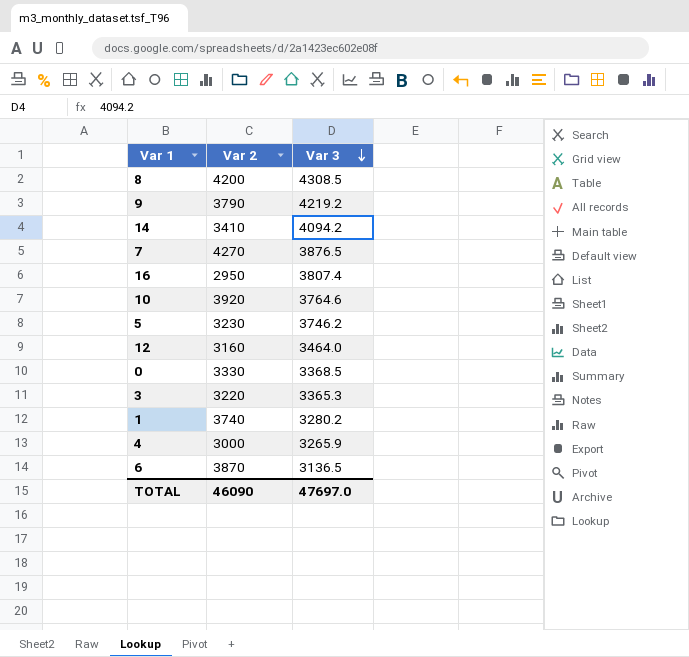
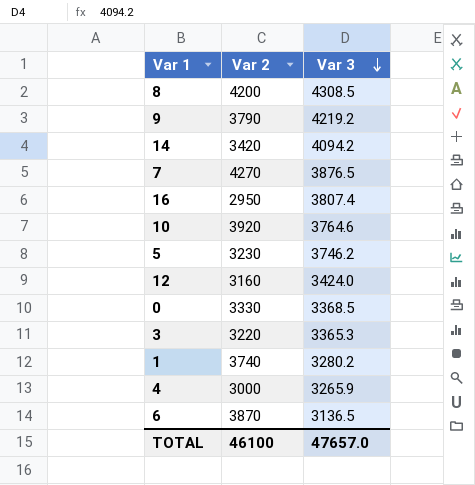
14 | Var 2: 3410 -> 3420
12 | Var 3: 3464.0 -> 3424.0
TOTAL | Var 2: 46090 -> 46100
TOTAL | Var 3: 47697.0 -> 47657.0

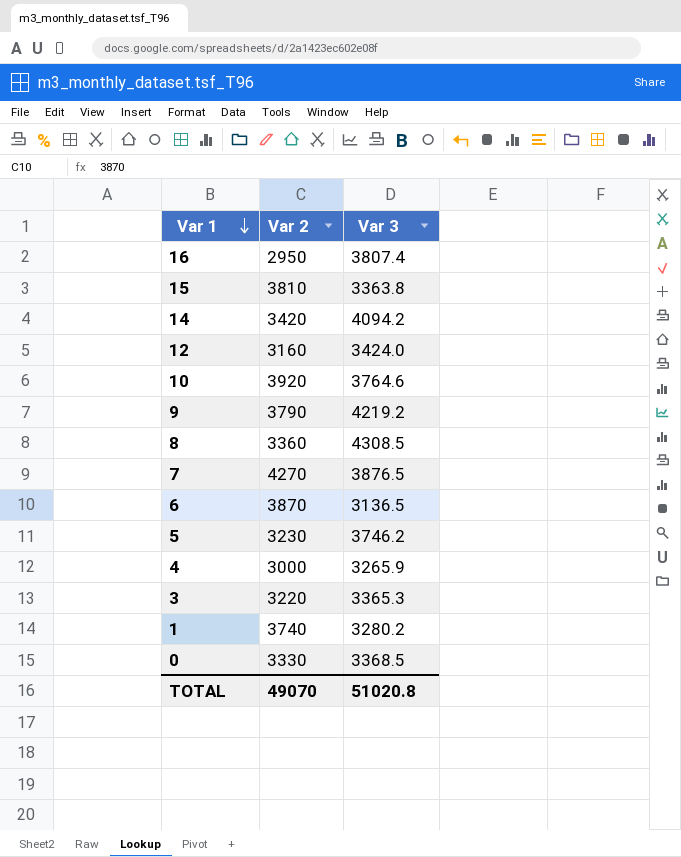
row order: Var 3 descending -> Var 1 descending
row 15: none -> 3810 | 3363.8
8 | Var 2: 4200 -> 3360
TOTAL | Var 2: 46100 -> 49070
TOTAL | Var 3: 47657.0 -> 51020.8

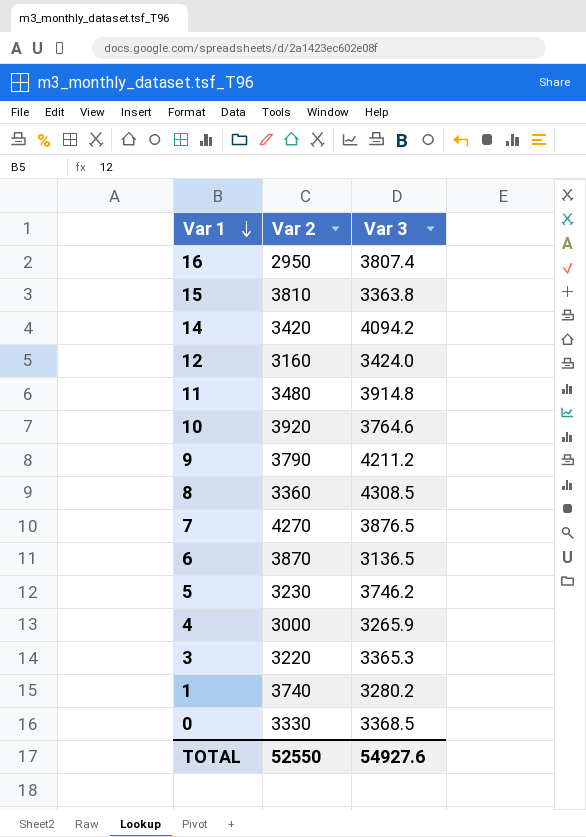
row 11: none -> 3480 | 3914.8
9 | Var 3: 4219.2 -> 4211.2
TOTAL | Var 2: 49070 -> 52550
TOTAL | Var 3: 51020.8 -> 54927.6

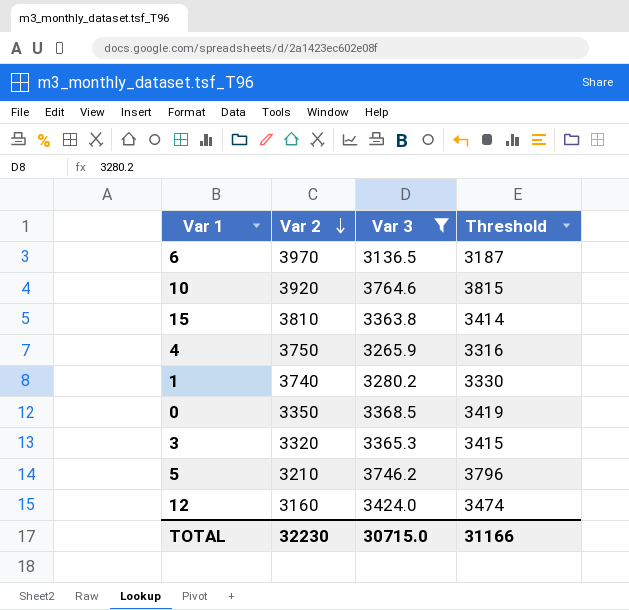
filter: none -> Var 3 <= 3764.6
row order: Var 1 descending -> Var 2 descending
column Threshold | formula: none -> [Var 3] + 50
6 | Var 2: 3870 -> 3970
4 | Var 2: 3000 -> 3750
0 | Var 2: 3330 -> 3350
3 | Var 2: 3220 -> 3320
5 | Var 2: 3230 -> 3210
TOTAL | Var 2: 52550 -> 32230
TOTAL | Var 3: 54927.6 -> 30715.0

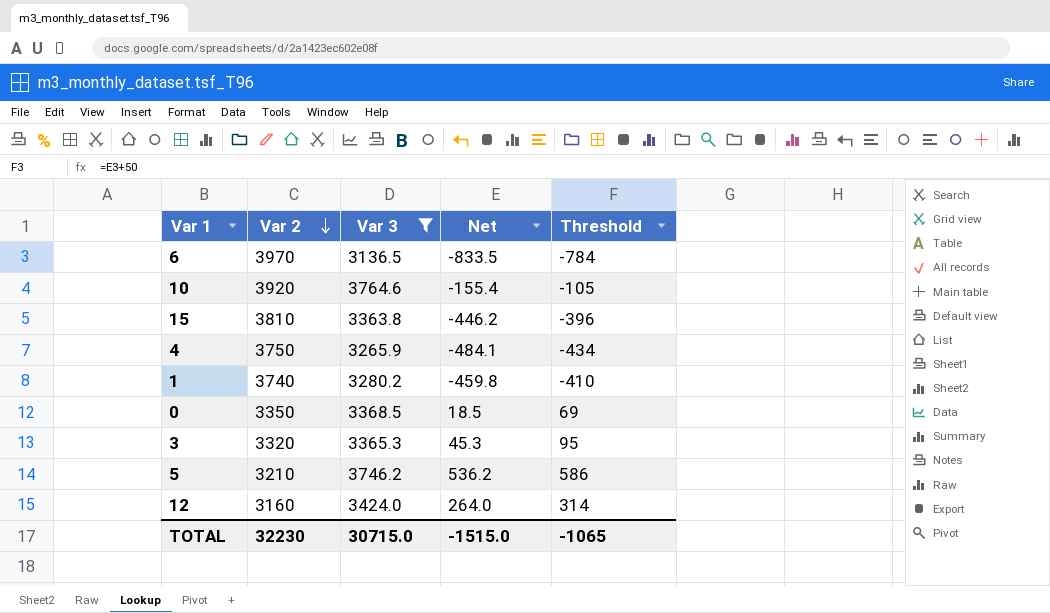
column Net | formula: none -> [Var 3] - [Var 2]
column Threshold | formula: [Var 3] + 50 -> [Net] + 50
TOTAL | Threshold: 31166 -> -1065

